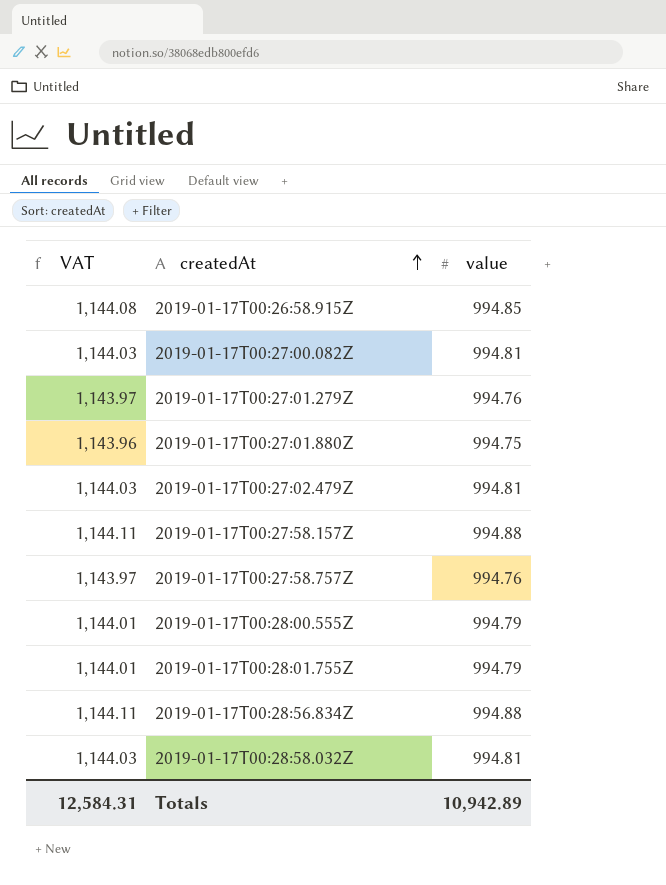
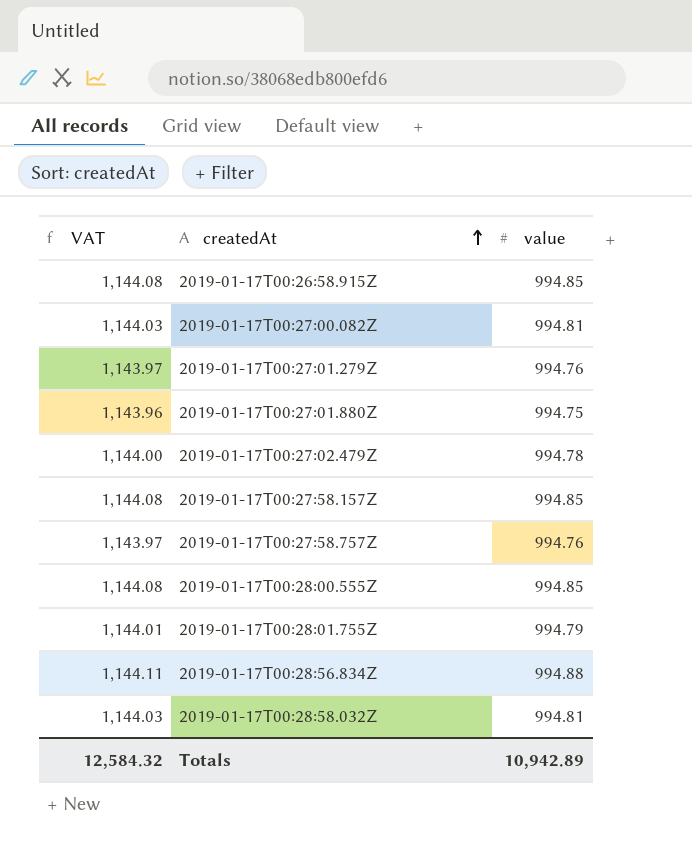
2019-01-17T00:27:02.479Z | VAT: 1,144.03 -> 1,144.00
2019-01-17T00:27:02.479Z | value: 994.81 -> 994.78
2019-01-17T00:27:58.157Z | VAT: 1,144.11 -> 1,144.08
2019-01-17T00:27:58.157Z | value: 994.88 -> 994.85
2019-01-17T00:28:00.555Z | VAT: 1,144.01 -> 1,144.08
2019-01-17T00:28:00.555Z | value: 994.79 -> 994.85
Totals | VAT: 12,584.31 -> 12,584.32

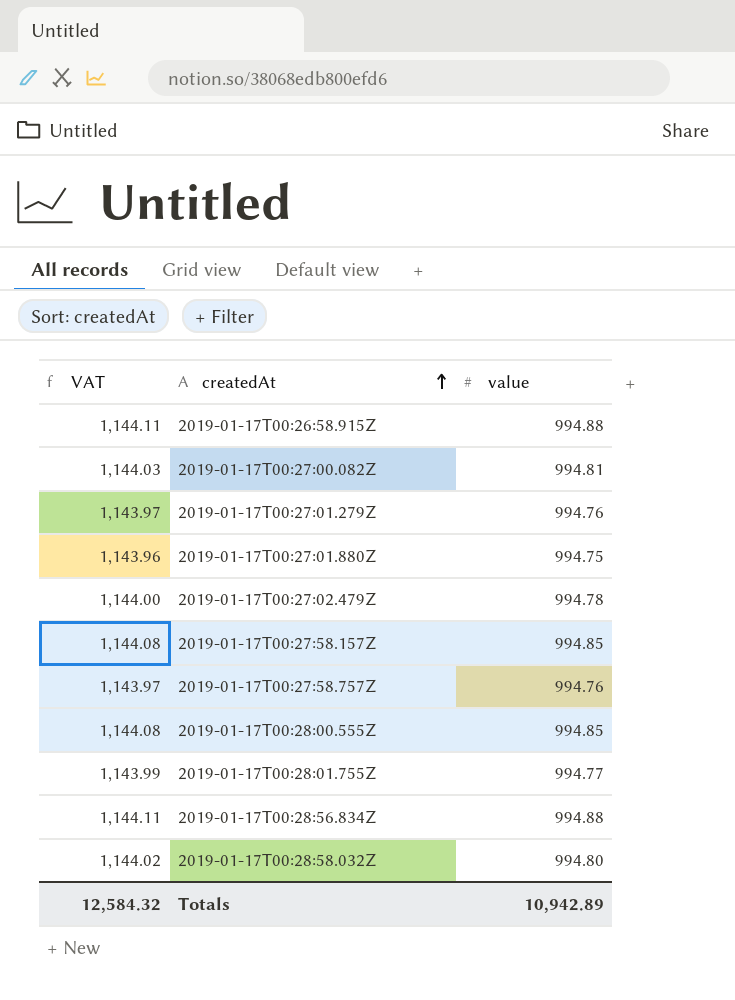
2019-01-17T00:26:58.915Z | VAT: 1,144.08 -> 1,144.11
2019-01-17T00:26:58.915Z | value: 994.85 -> 994.88
2019-01-17T00:28:01.755Z | VAT: 1,144.01 -> 1,143.99
2019-01-17T00:28:01.755Z | value: 994.79 -> 994.77
2019-01-17T00:28:58.032Z | VAT: 1,144.03 -> 1,144.02
2019-01-17T00:28:58.032Z | value: 994.81 -> 994.80

